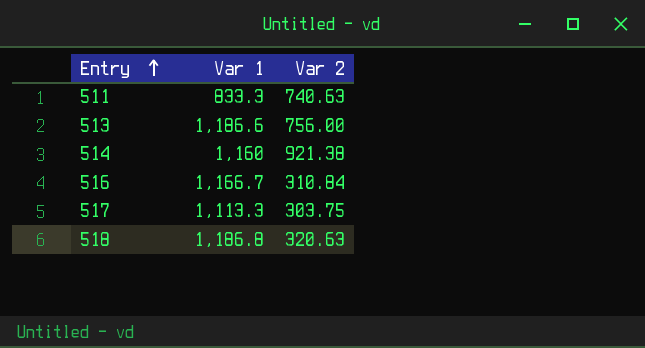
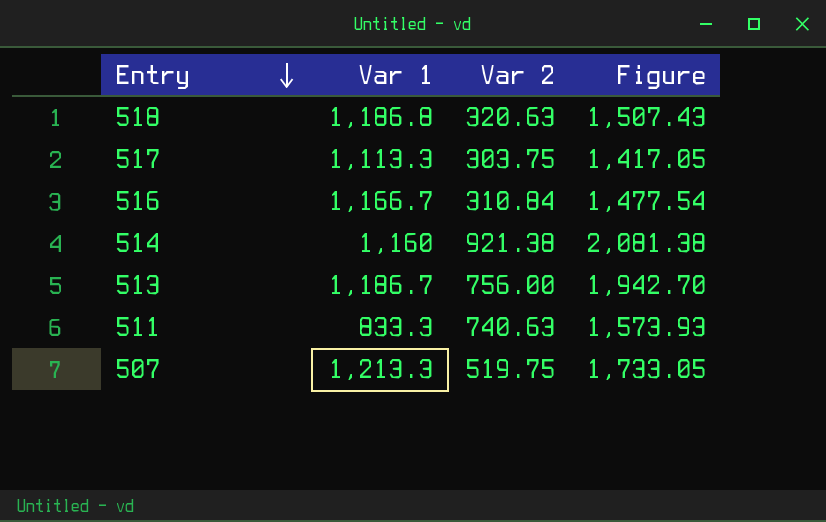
row order: Entry ascending -> Entry descending
column Figure | formula: none -> [Var 1] + [Var 2]
513 | Var 1: 1,186.6 -> 1,186.7
row 507: none -> 1,213.3 | 519.75 | 1,733.05

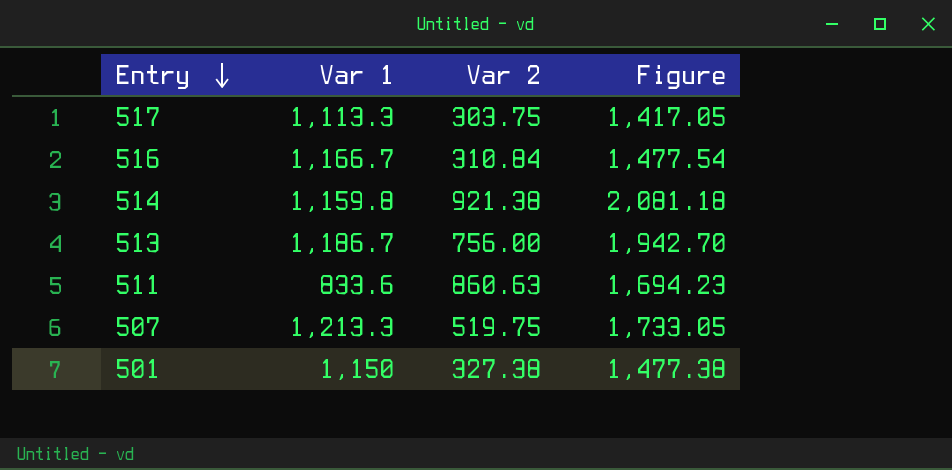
row 518: 1,186.8 | 320.63 | 1,507.43 -> none
514 | Var 1: 1,160 -> 1,159.8
514 | Figure: 2,081.38 -> 2,081.18
511 | Var 1: 833.3 -> 833.6
511 | Var 2: 740.63 -> 860.63
511 | Figure: 1,573.93 -> 1,694.23
row 501: none -> 1,150 | 327.38 | 1,477.38

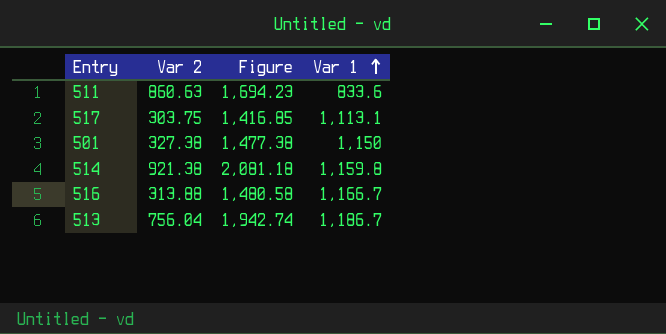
row order: Entry descending -> Var 1 ascending
column Var 1 | position: 2 -> 4
row 507: 1,213.3 | 519.75 | 1,733.05 -> none
517 | Figure: 1,417.05 -> 1,416.85
517 | Var 1: 1,113.3 -> 1,113.1
516 | Var 2: 310.84 -> 313.88
516 | Figure: 1,477.54 -> 1,480.58
513 | Var 2: 756.00 -> 756.04
513 | Figure: 1,942.70 -> 1,942.74

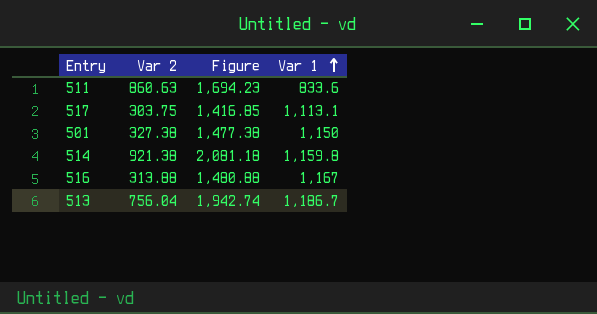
516 | Figure: 1,480.58 -> 1,480.88
516 | Var 1: 1,166.7 -> 1,167

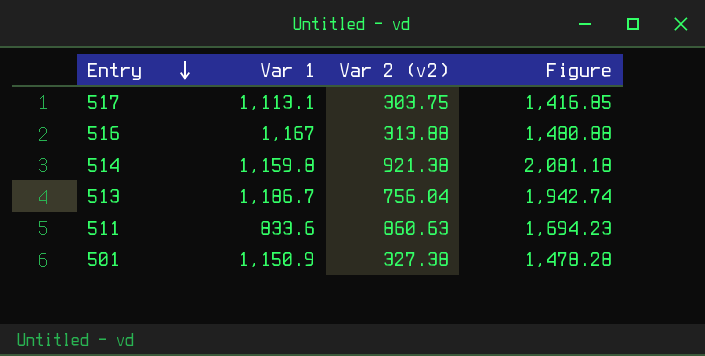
row order: Var 1 ascending -> Entry descending
column Var 1 | position: 4 -> 2
column name: Var 2 -> Var 2 (v2)
501 | Var 1: 1,150 -> 1,150.9
501 | Figure: 1,477.38 -> 1,478.28

